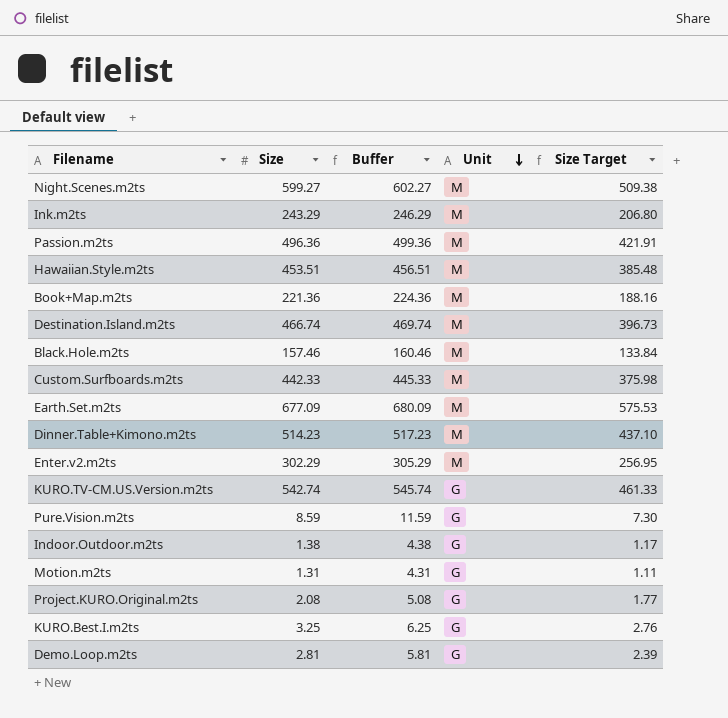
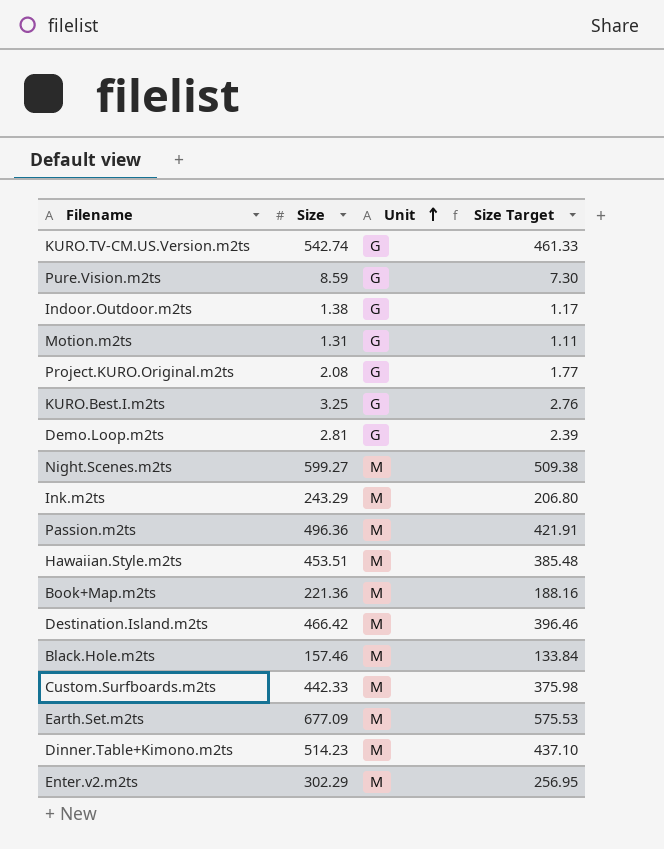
row order: Unit descending -> Unit ascending
column Buffer | formula: [Size] + 3 -> none
Destination.Island.m2ts | Size: 466.74 -> 466.42
Destination.Island.m2ts | Size Target: 396.73 -> 396.46

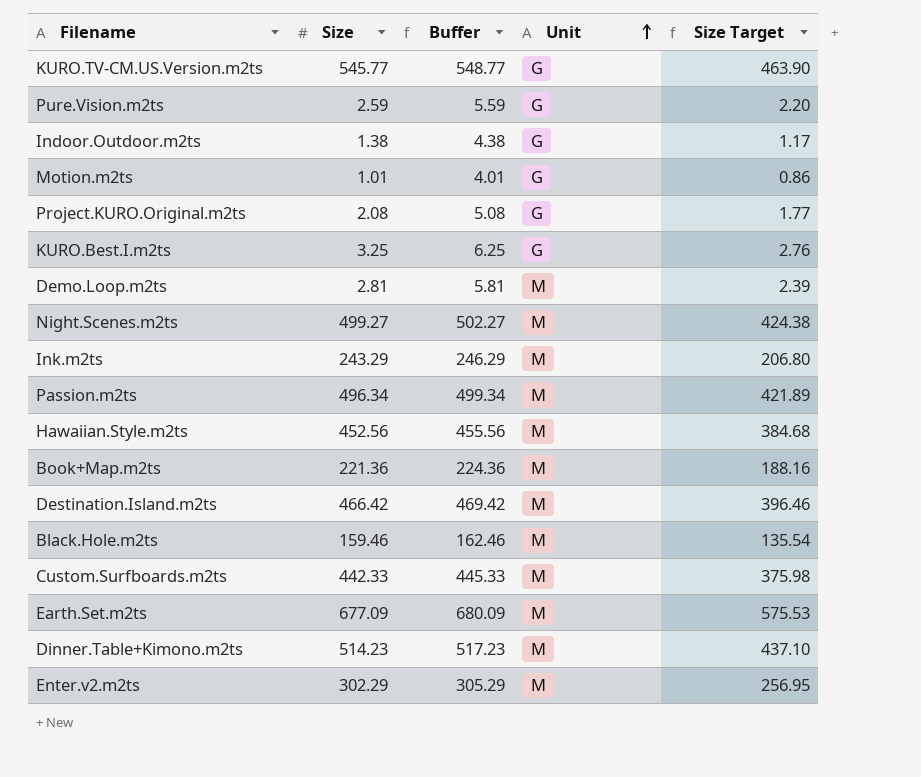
column Buffer | formula: none -> [Size] + 3
KURO.TV-CM.US.Version.m2ts | Size: 542.74 -> 545.77
KURO.TV-CM.US.Version.m2ts | Size Target: 461.33 -> 463.90
Pure.Vision.m2ts | Size: 8.59 -> 2.59
Pure.Vision.m2ts | Size Target: 7.30 -> 2.20
Motion.m2ts | Size: 1.31 -> 1.01
Motion.m2ts | Size Target: 1.11 -> 0.86
Demo.Loop.m2ts | Unit: G -> M
Night.Scenes.m2ts | Size: 599.27 -> 499.27
Night.Scenes.m2ts | Size Target: 509.38 -> 424.38
Passion.m2ts | Size: 496.36 -> 496.34
Passion.m2ts | Size Target: 421.91 -> 421.89
Hawaiian.Style.m2ts | Size: 453.51 -> 452.56
Hawaiian.Style.m2ts | Size Target: 385.48 -> 384.68
Black.Hole.m2ts | Size: 157.46 -> 159.46
Black.Hole.m2ts | Size Target: 133.84 -> 135.54

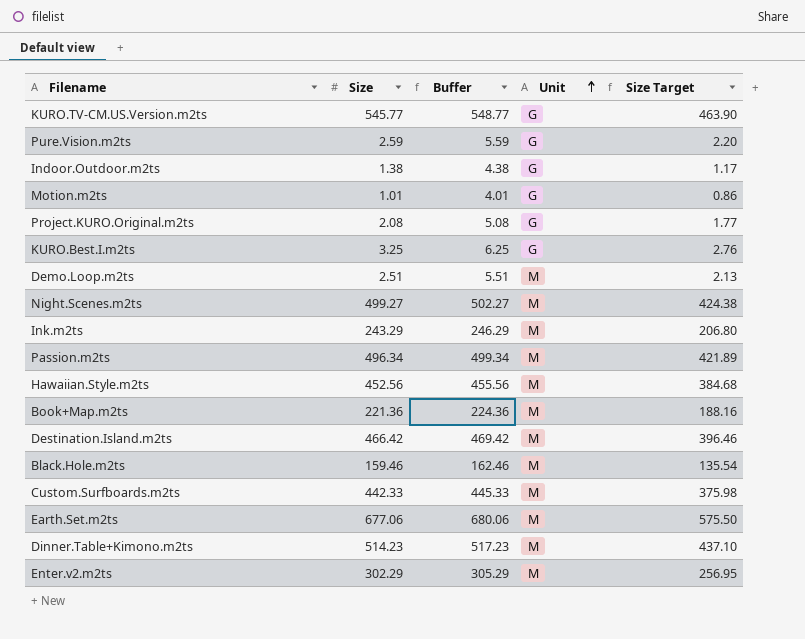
Demo.Loop.m2ts | Size: 2.81 -> 2.51
Demo.Loop.m2ts | Buffer: 5.81 -> 5.51
Demo.Loop.m2ts | Size Target: 2.39 -> 2.13
Earth.Set.m2ts | Size: 677.09 -> 677.06
Earth.Set.m2ts | Buffer: 680.09 -> 680.06
Earth.Set.m2ts | Size Target: 575.53 -> 575.50

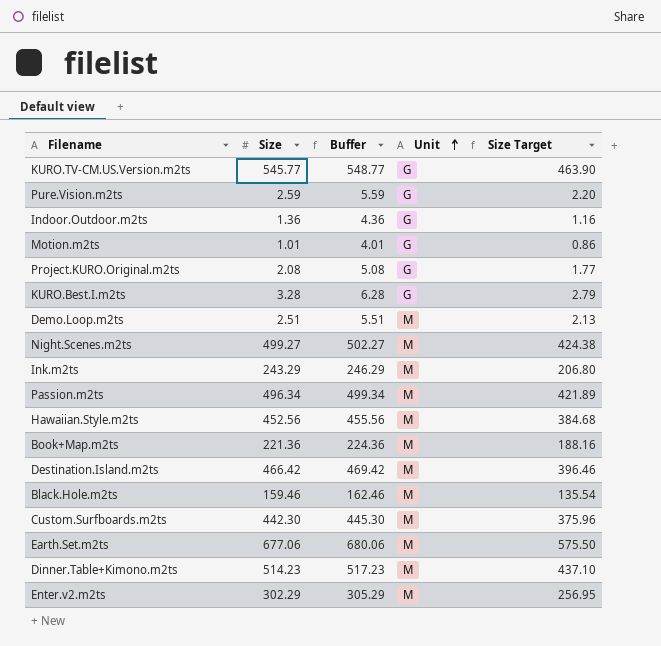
Indoor.Outdoor.m2ts | Size: 1.38 -> 1.36
Indoor.Outdoor.m2ts | Buffer: 4.38 -> 4.36
Indoor.Outdoor.m2ts | Size Target: 1.17 -> 1.16
KURO.Best.I.m2ts | Size: 3.25 -> 3.28
KURO.Best.I.m2ts | Buffer: 6.25 -> 6.28
KURO.Best.I.m2ts | Size Target: 2.76 -> 2.79
Custom.Surfboards.m2ts | Size: 442.33 -> 442.30
Custom.Surfboards.m2ts | Buffer: 445.33 -> 445.30
Custom.Surfboards.m2ts | Size Target: 375.98 -> 375.96

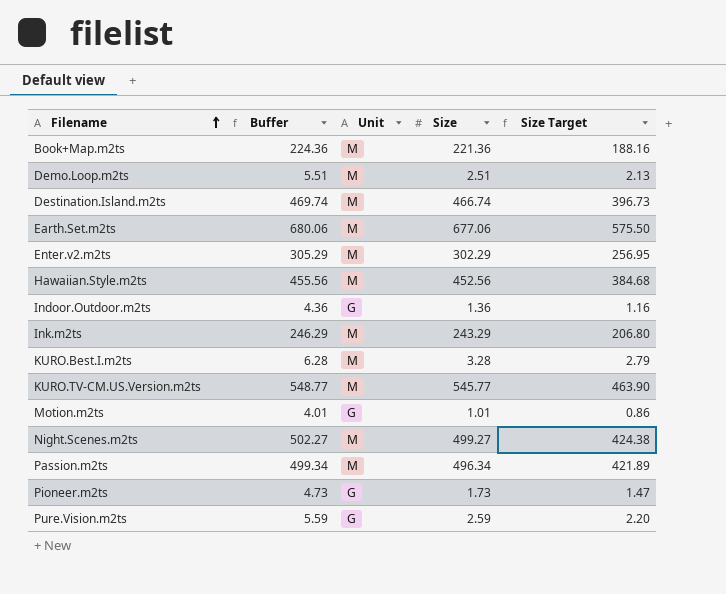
row order: Unit ascending -> Filename ascending
column Size | position: 2 -> 4
row Project.KURO.Original.m2ts: 2.08 | 5.08 | G | 1.77 -> none
row Black.Hole.m2ts: 159.46 | 162.46 | M | 135.54 -> none
row Custom.Surfboards.m2ts: 442.30 | 445.30 | M | 375.96 -> none
row Dinner.Table+Kimono.m2ts: 514.23 | 517.23 | M | 437.10 -> none
Destination.Island.m2ts | Buffer: 469.42 -> 469.74
Destination.Island.m2ts | Size: 466.42 -> 466.74
Destination.Island.m2ts | Size Target: 396.46 -> 396.73
KURO.Best.I.m2ts | Unit: G -> M
KURO.TV-CM.US.Version.m2ts | Unit: G -> M
row Pioneer.m2ts: none -> 4.73 | G | 1.73 | 1.47

